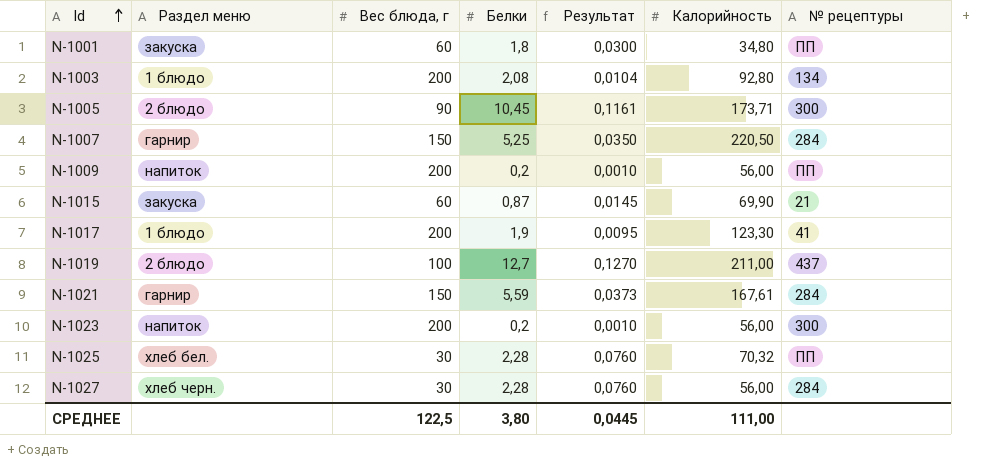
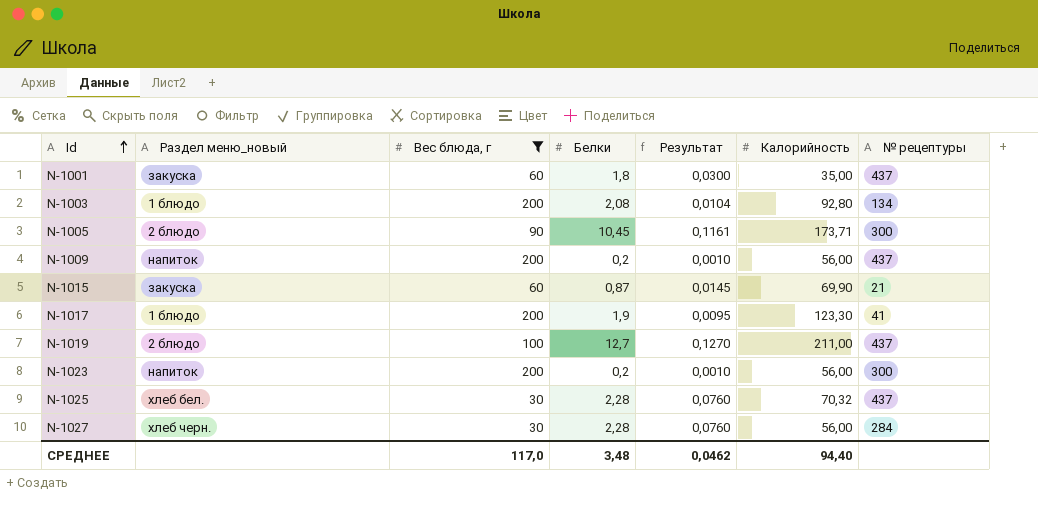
filter: none -> Вес блюда, г != 150
column name: Раздел меню -> Раздел меню_новый
N-1001 | Калорийность: 34,80 -> 35,00
N-1001 | № рецептуры: ПП -> 437
N-1009 | № рецептуры: ПП -> 437
N-1025 | № рецептуры: ПП -> 437
СРЕДНЕЕ | Вес блюда, г: 122,5 -> 117,0
СРЕДНЕЕ | Белки: 3,80 -> 3,48
СРЕДНЕЕ | Результат: 0,0445 -> 0,0462
СРЕДНЕЕ | Калорийность: 111,00 -> 94,40

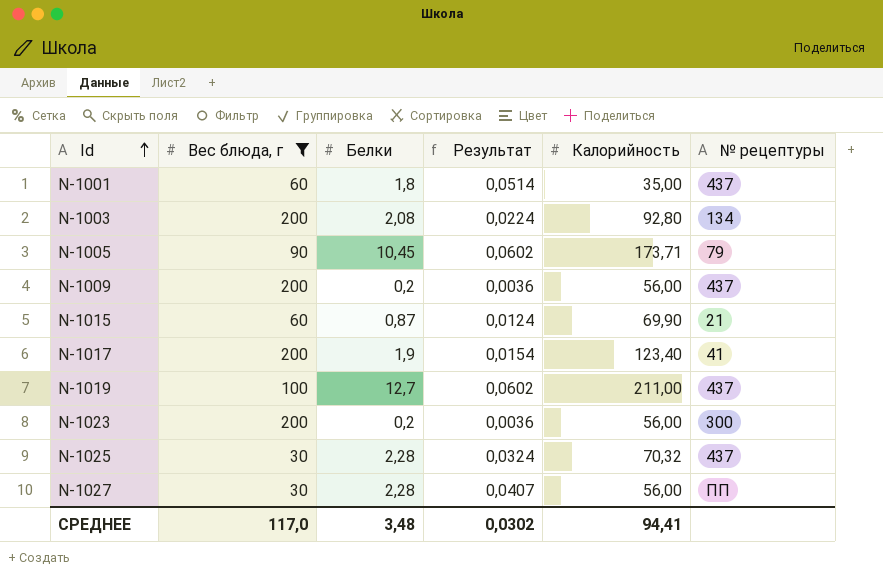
column Раздел меню_новый | position: 2 -> none
column Результат | formula: [Белки] / [Вес блюда, г] -> [Белки] / [Калорийность]
N-1005 | № рецептуры: 300 -> 79
N-1017 | Калорийность: 123,30 -> 123,40
N-1027 | № рецептуры: 284 -> ПП
СРЕДНЕЕ | Результат: 0,0462 -> 0,0302
СРЕДНЕЕ | Калорийность: 94,40 -> 94,41

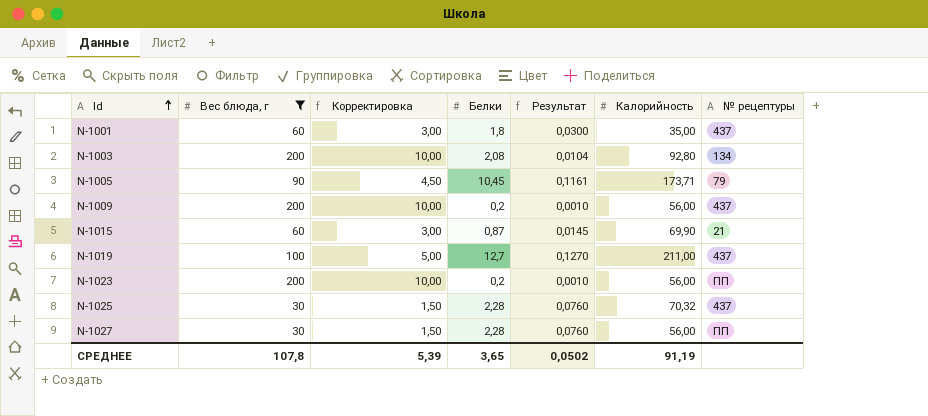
column Корректировка | formula: none -> [Вес блюда, г] * 0,05
column Результат | formula: [Белки] / [Калорийность] -> [Белки] / [Вес блюда, г]
row N-1017: 200 | 1,9 | 0,0154 | 123,40 | 41 -> none
N-1023 | № рецептуры: 300 -> ПП
СРЕДНЕЕ | Вес блюда, г: 117,0 -> 107,8
СРЕДНЕЕ | Белки: 3,48 -> 3,65
СРЕДНЕЕ | Результат: 0,0302 -> 0,0502
СРЕДНЕЕ | Калорийность: 94,41 -> 91,19

